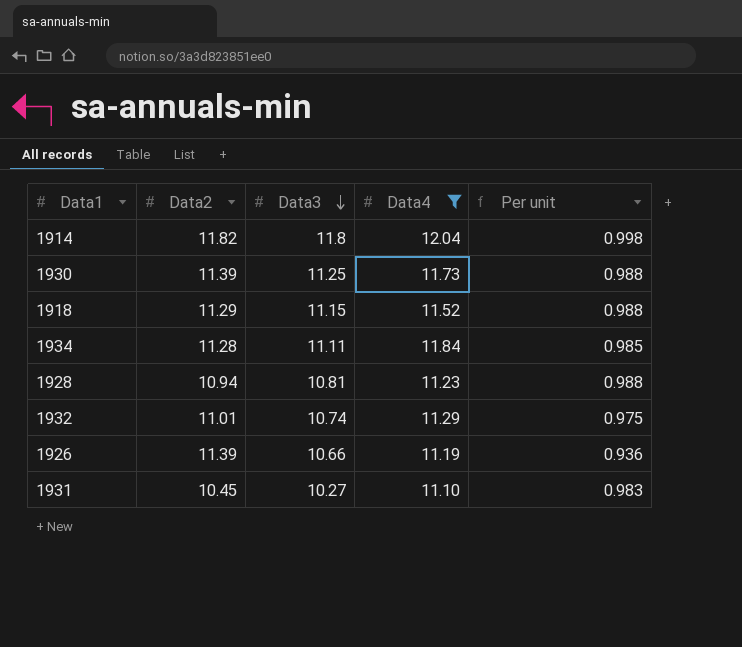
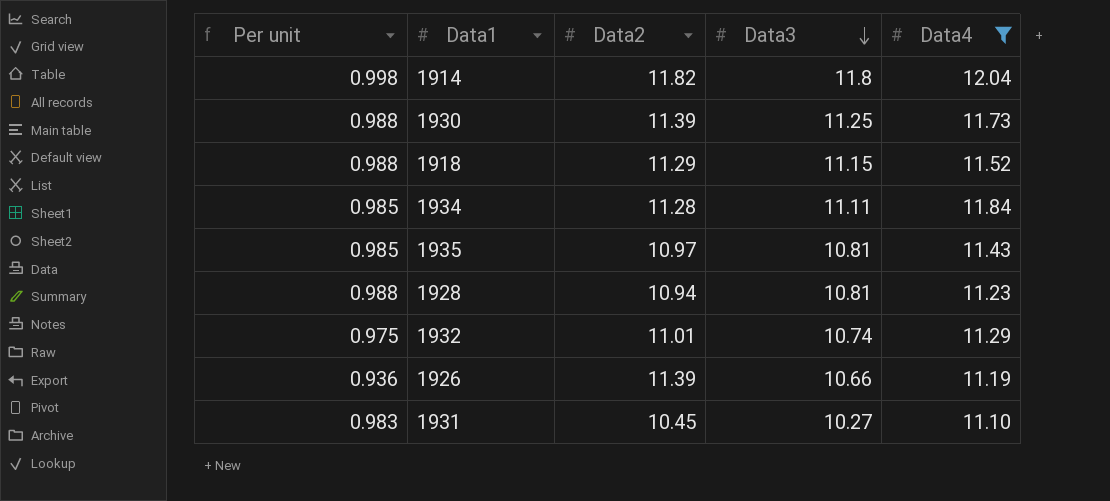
column Per unit | position: 5 -> 1
row 1935: none -> 0.985 | 10.97 | 10.81 | 11.43

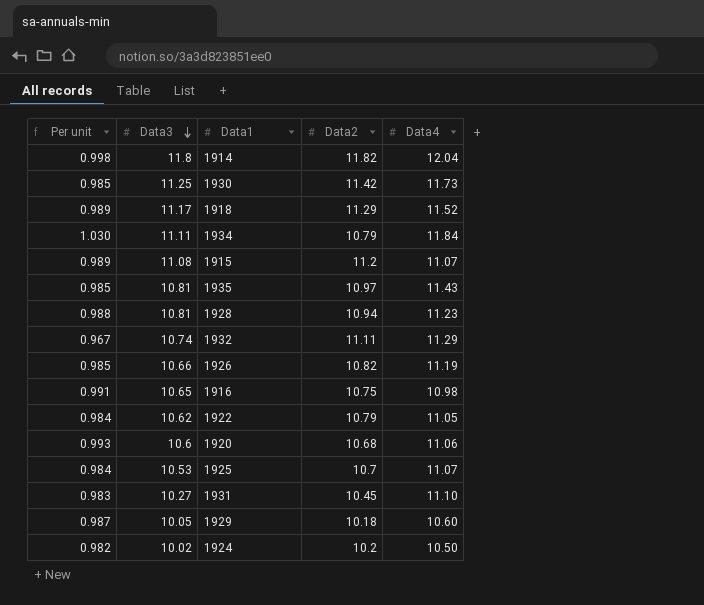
filter: Data4 >= 11.10 -> none
column Data3 | position: 4 -> 2
1930 | Per unit: 0.988 -> 0.985
1930 | Data2: 11.39 -> 11.42
1918 | Per unit: 0.988 -> 0.989
1918 | Data3: 11.15 -> 11.17
1934 | Per unit: 0.985 -> 1.030
1934 | Data2: 11.28 -> 10.79
1932 | Per unit: 0.975 -> 0.967
1932 | Data2: 11.01 -> 11.11
1926 | Per unit: 0.936 -> 0.985
1926 | Data2: 11.39 -> 10.82

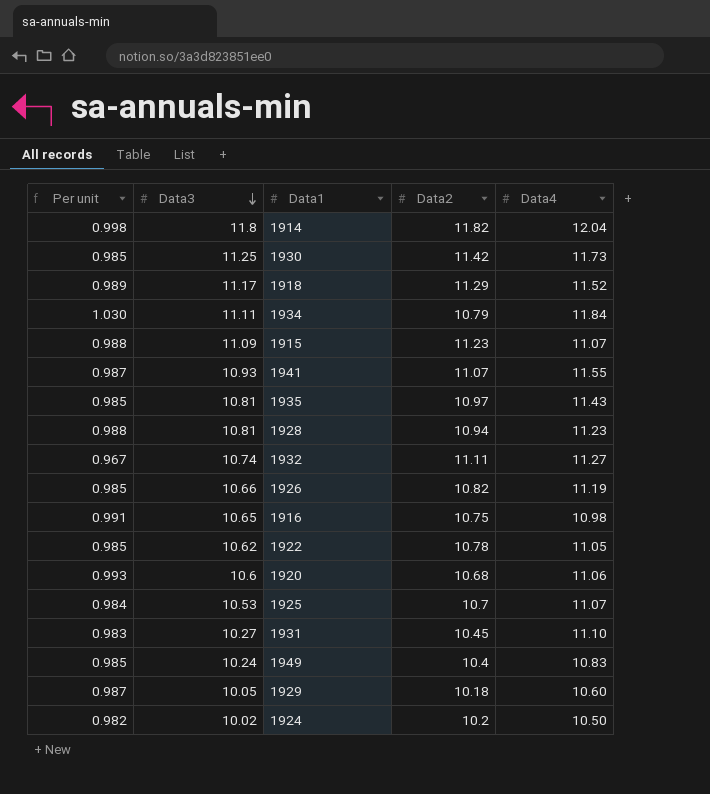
1915 | Per unit: 0.989 -> 0.988
1915 | Data3: 11.08 -> 11.09
1915 | Data2: 11.2 -> 11.23
row 1941: none -> 0.987 | 10.93 | 11.07 | 11.55
1932 | Data4: 11.29 -> 11.27
1922 | Per unit: 0.984 -> 0.985
1922 | Data2: 10.79 -> 10.78
row 1949: none -> 0.985 | 10.24 | 10.4 | 10.83

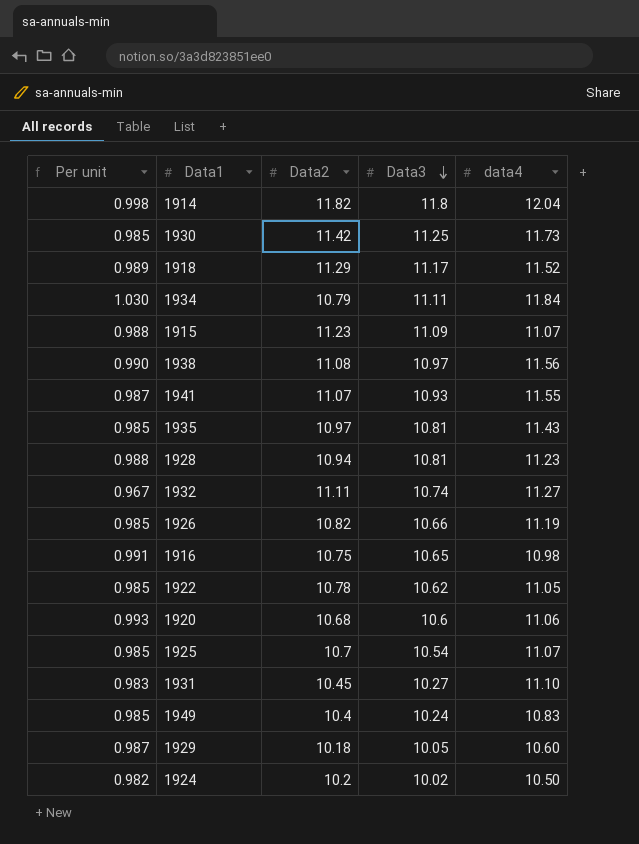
column Data3 | position: 2 -> 4
column name: Data4 -> data4
row 1938: none -> 0.990 | 11.08 | 10.97 | 11.56
1925 | Per unit: 0.984 -> 0.985
1925 | Data3: 10.53 -> 10.54

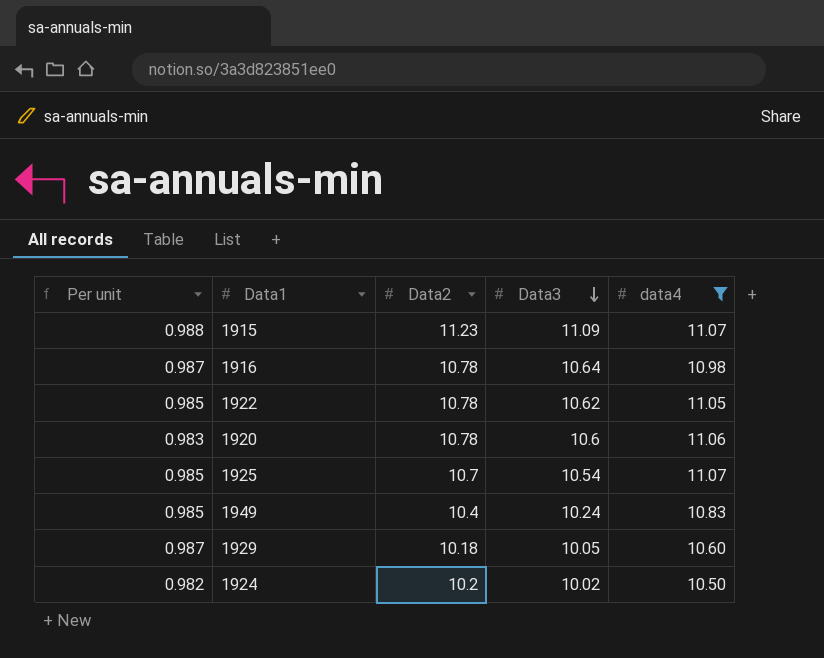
filter: none -> data4 <= 11.07
1916 | Per unit: 0.991 -> 0.987
1916 | Data2: 10.75 -> 10.78
1916 | Data3: 10.65 -> 10.64
1920 | Per unit: 0.993 -> 0.983
1920 | Data2: 10.68 -> 10.78

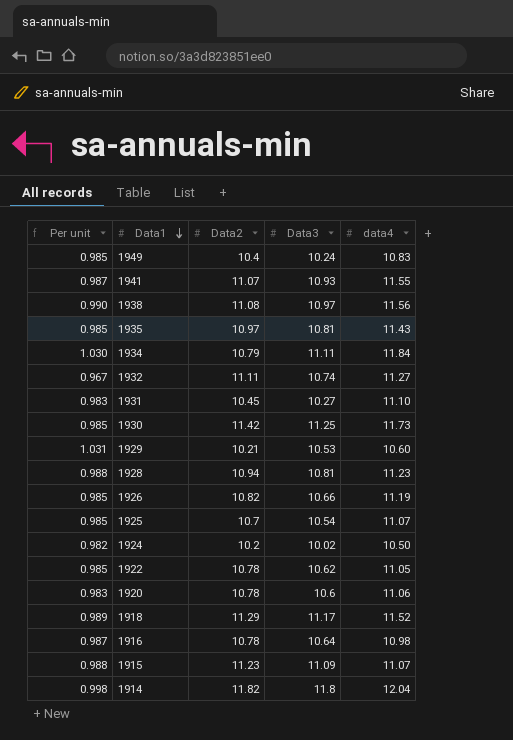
filter: data4 <= 11.07 -> none
row order: Data3 descending -> Data1 descending
1929 | Per unit: 0.987 -> 1.031
1929 | Data2: 10.18 -> 10.21
1929 | Data3: 10.05 -> 10.53

